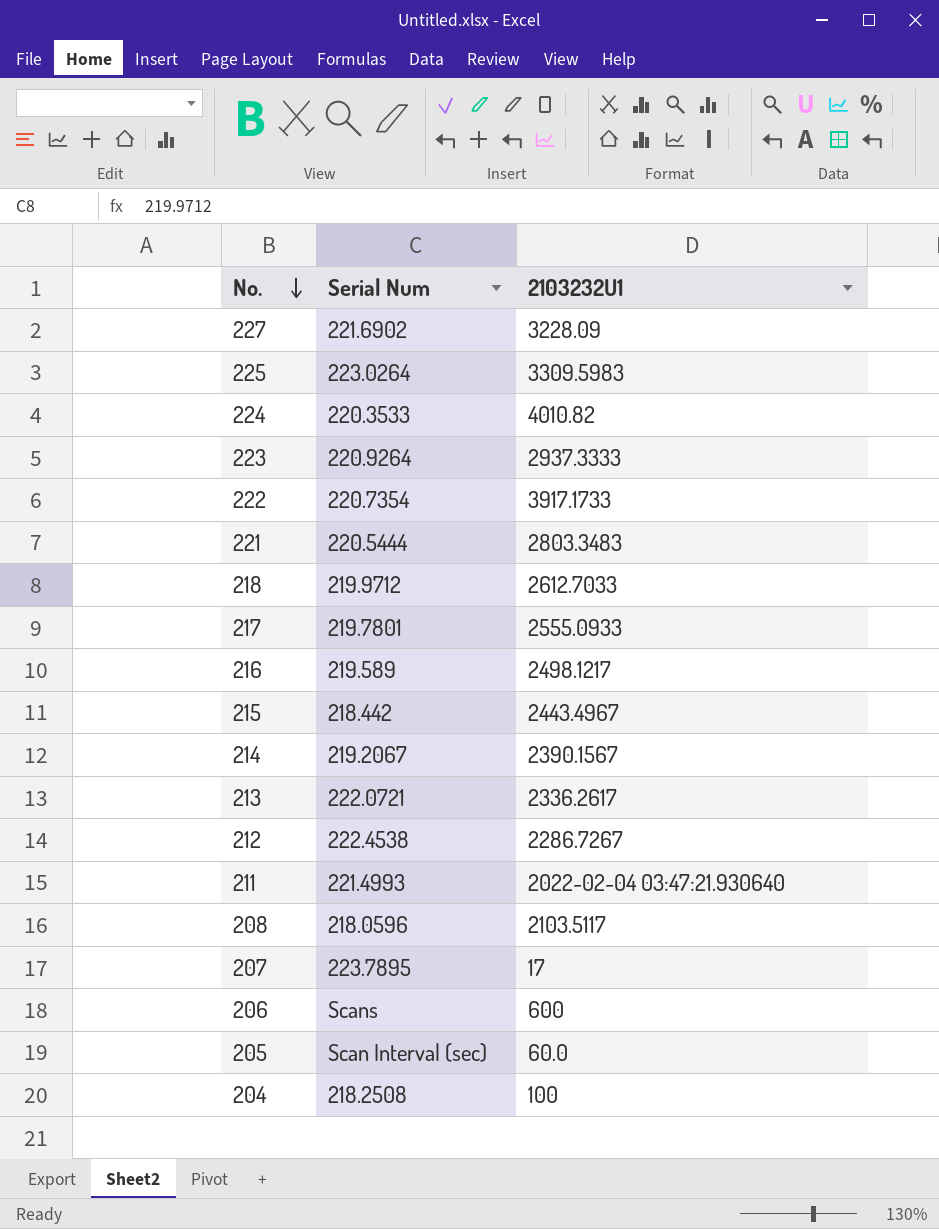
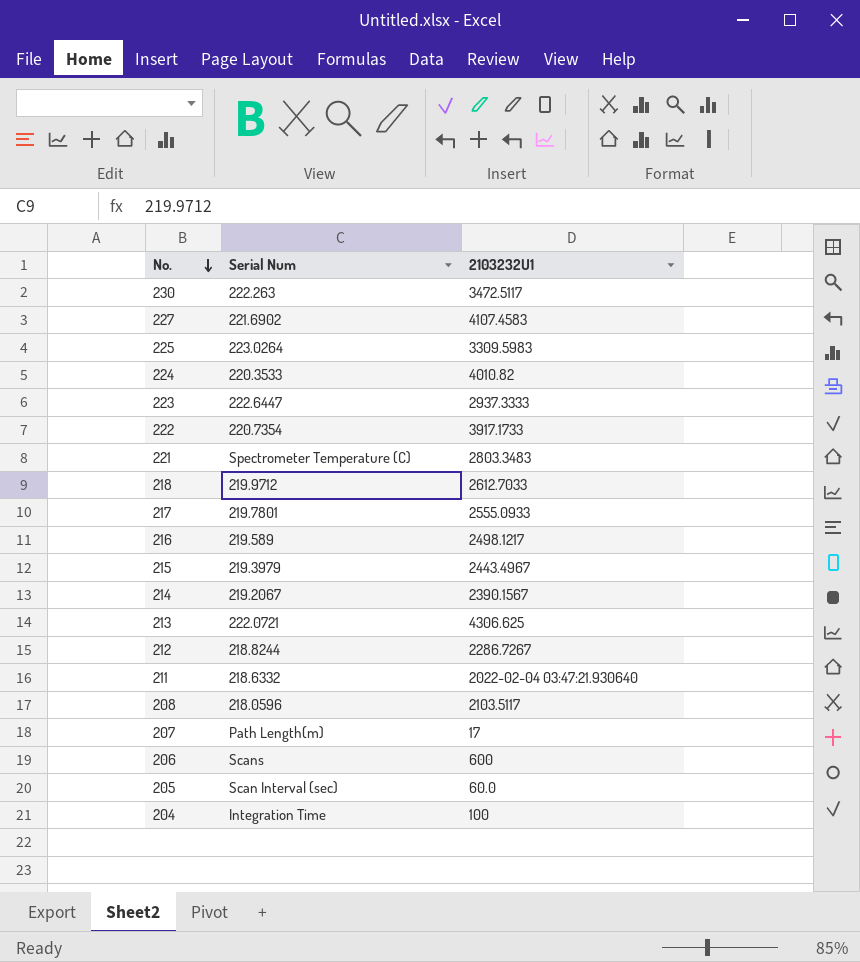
row 230: none -> 222.263 | 3472.5117
227 | 2103232U1: 3228.09 -> 4107.4583
223 | Serial Num: 220.9264 -> 222.6447
221 | Serial Num: 220.5444 -> Spectrometer Temperature (C)
215 | Serial Num: 218.442 -> 219.3979
213 | 2103232U1: 2336.2617 -> 4306.625
212 | Serial Num: 222.4538 -> 218.8244
211 | Serial Num: 221.4993 -> 218.6332
207 | Serial Num: 223.7895 -> Path Length(m)
204 | Serial Num: 218.2508 -> Integration Time

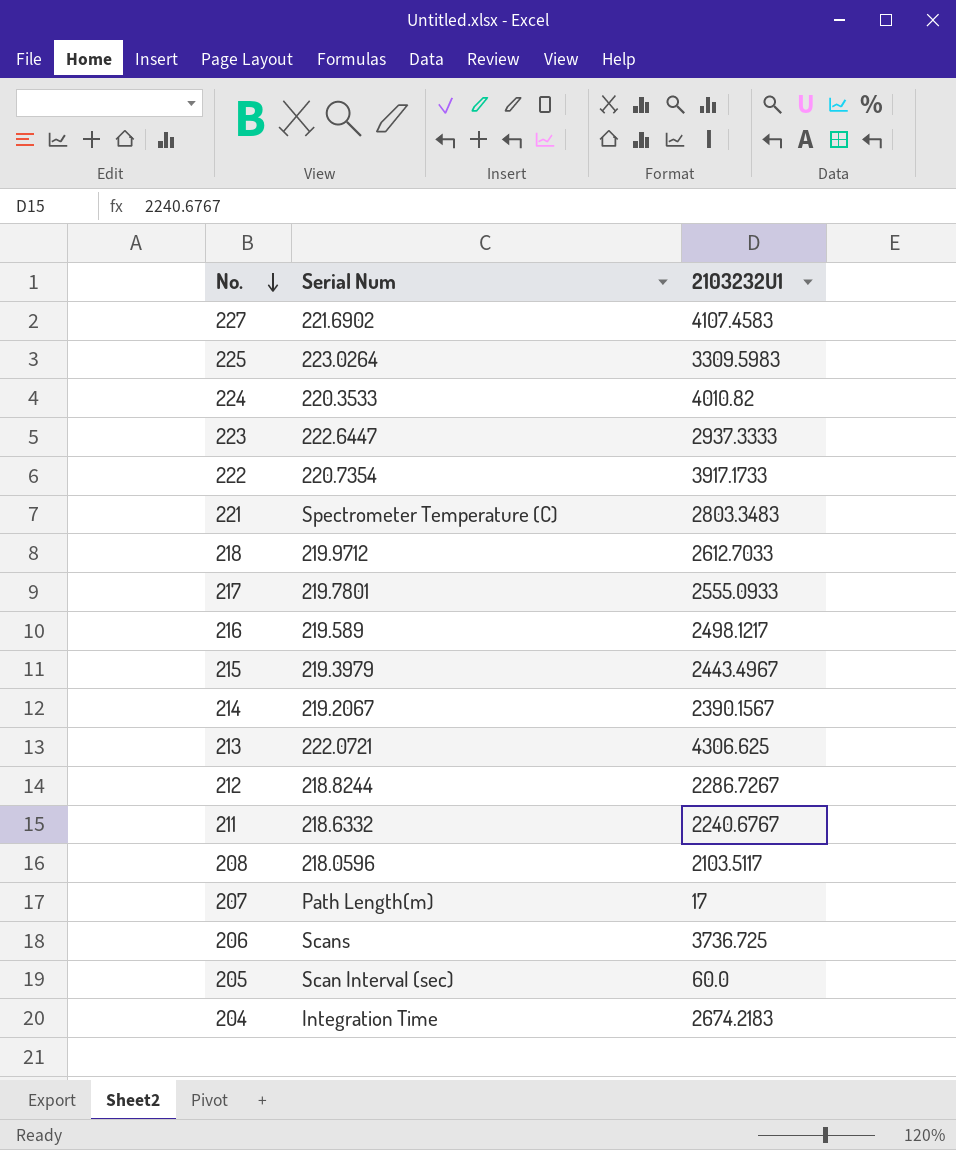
row 230: 222.263 | 3472.5117 -> none
211 | 2103232U1: 2022-02-04 03:47:21.930640 -> 2240.6767
206 | 2103232U1: 600 -> 3736.725
204 | 2103232U1: 100 -> 2674.2183

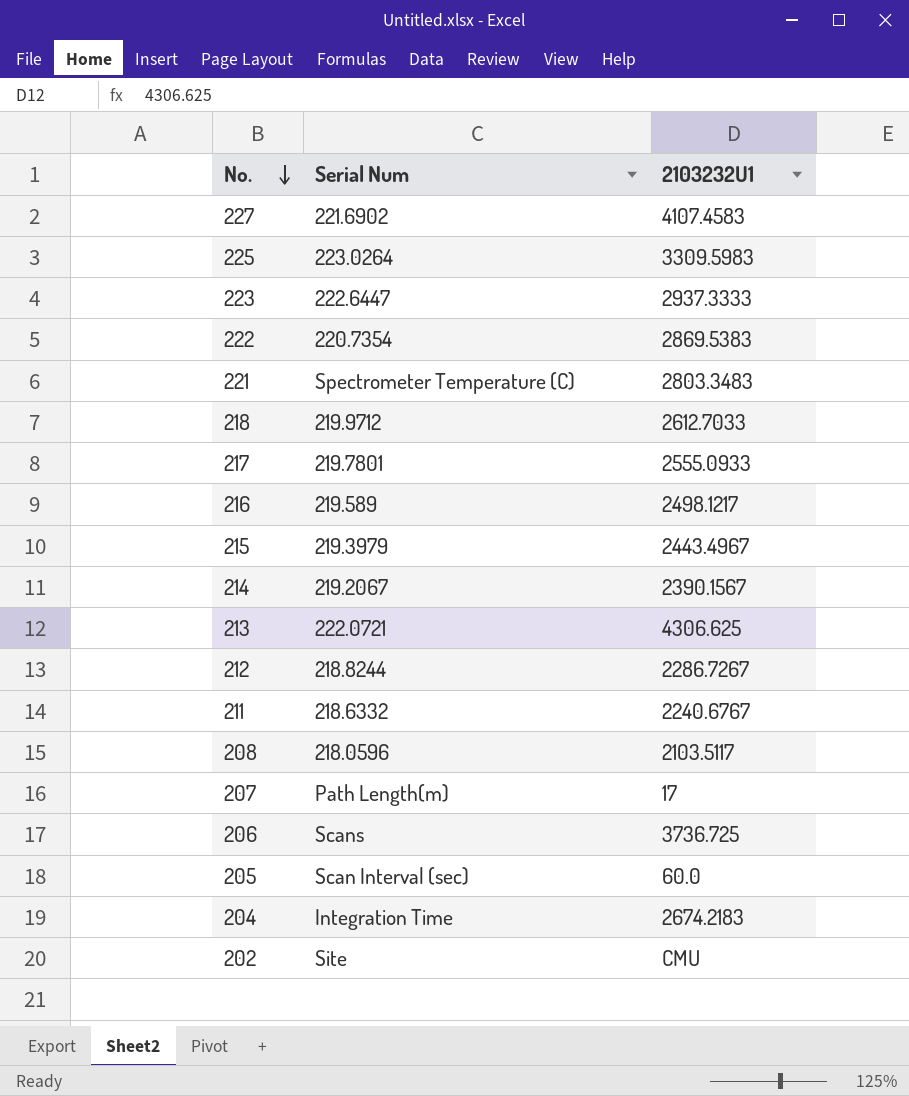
row 224: 220.3533 | 4010.82 -> none
222 | 2103232U1: 3917.1733 -> 2869.5383
row 202: none -> Site | CMU

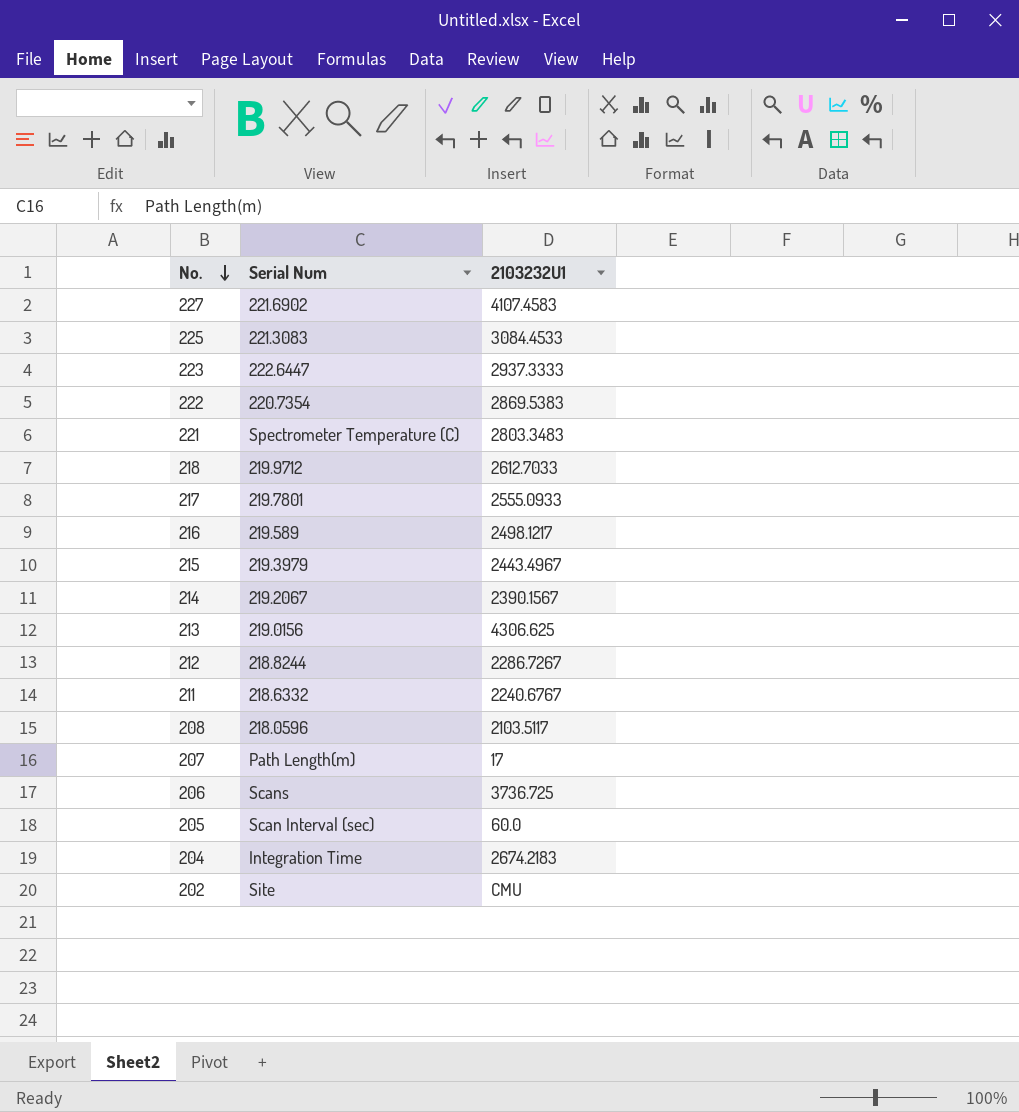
225 | Serial Num: 223.0264 -> 221.3083
225 | 2103232U1: 3309.5983 -> 3084.4533
213 | Serial Num: 222.0721 -> 219.0156

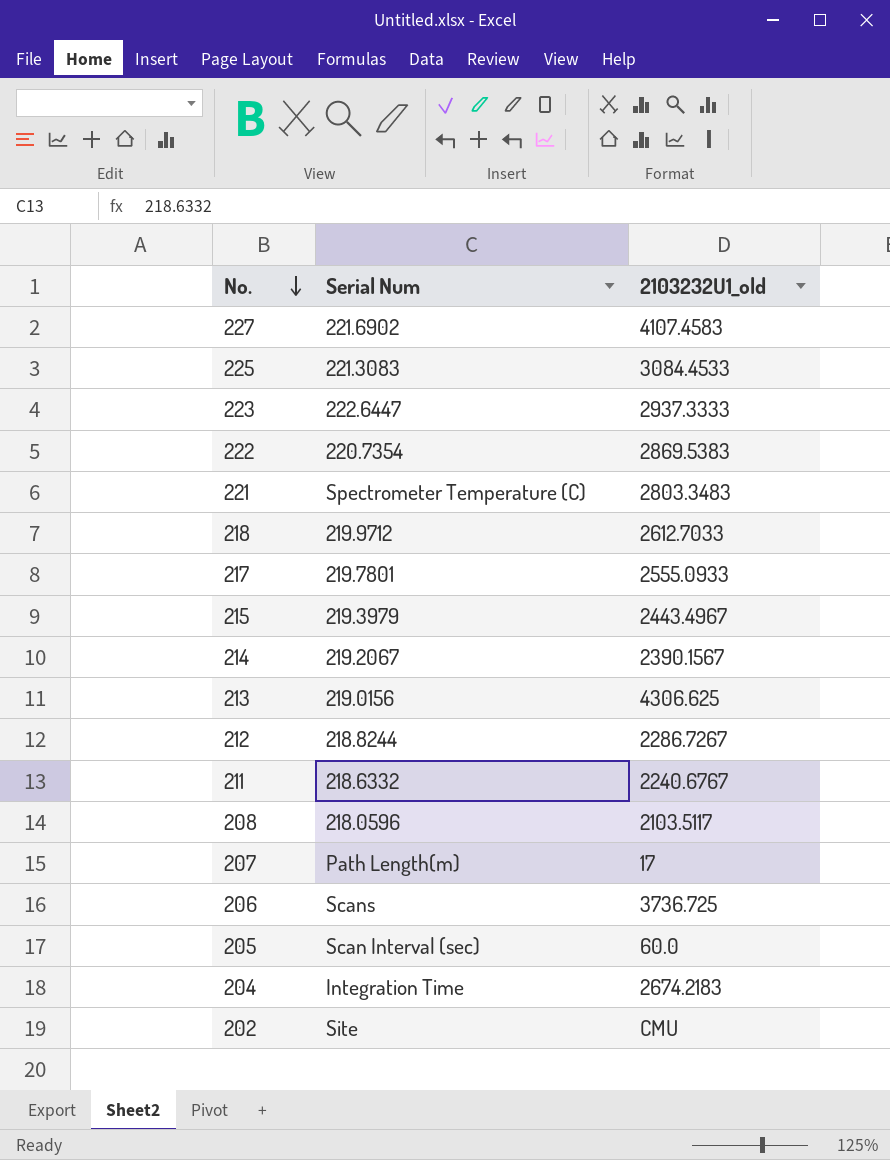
column name: 2103232U1 -> 2103232U1_old
row 216: 219.589 | 2498.1217 -> none

